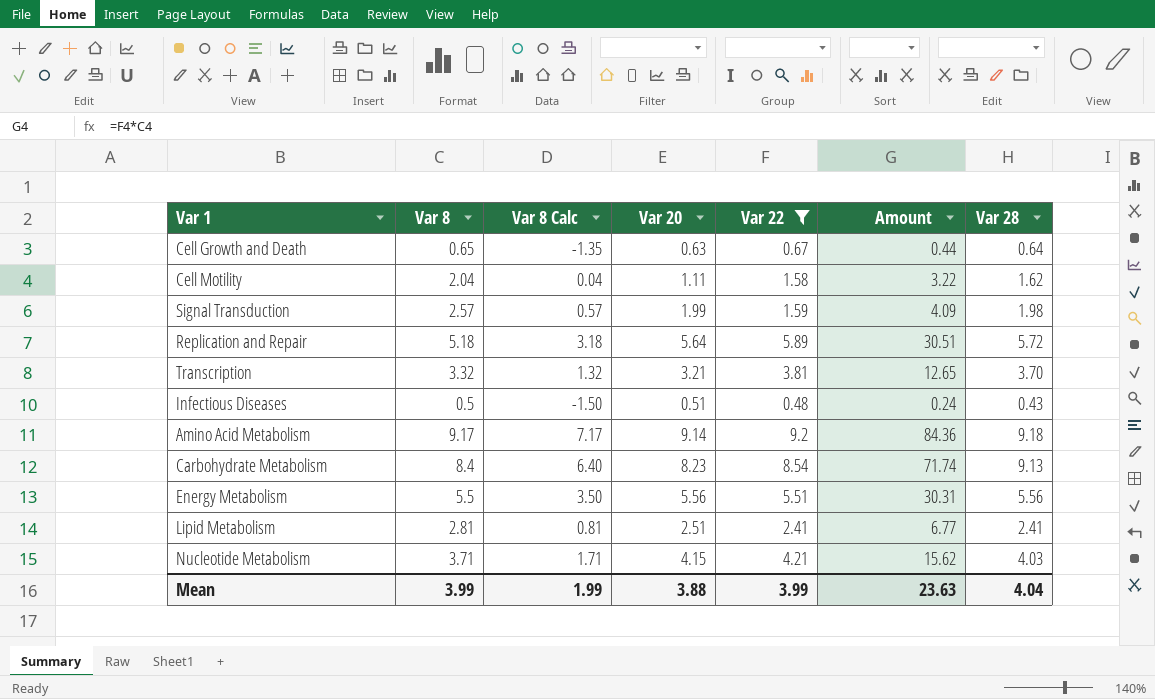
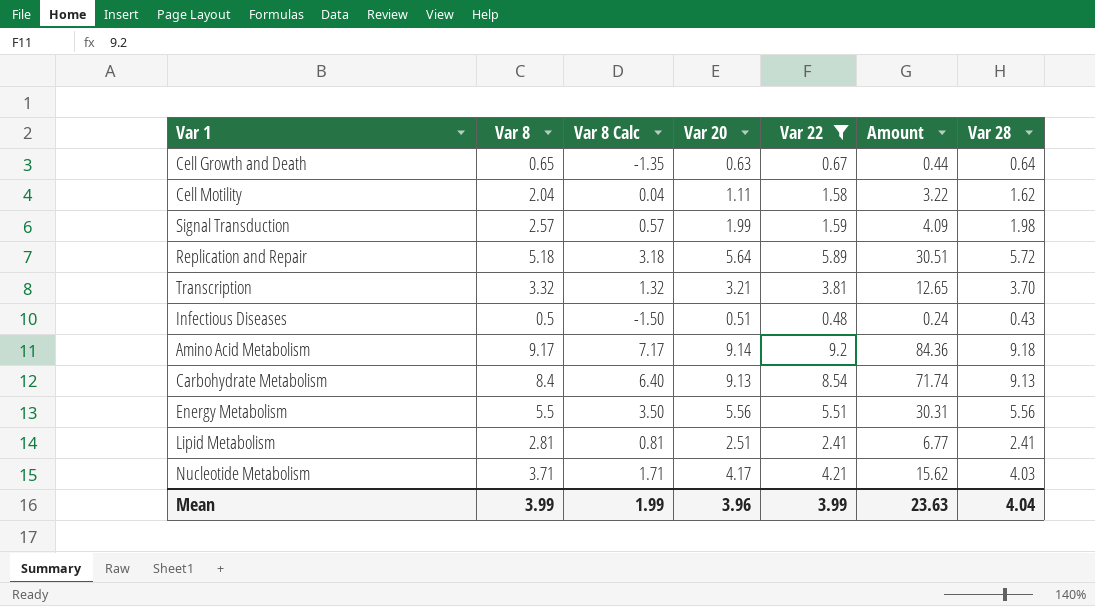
Carbohydrate Metabolism | Var 20: 8.23 -> 9.13
Nucleotide Metabolism | Var 20: 4.15 -> 4.17
Mean | Var 20: 3.88 -> 3.96

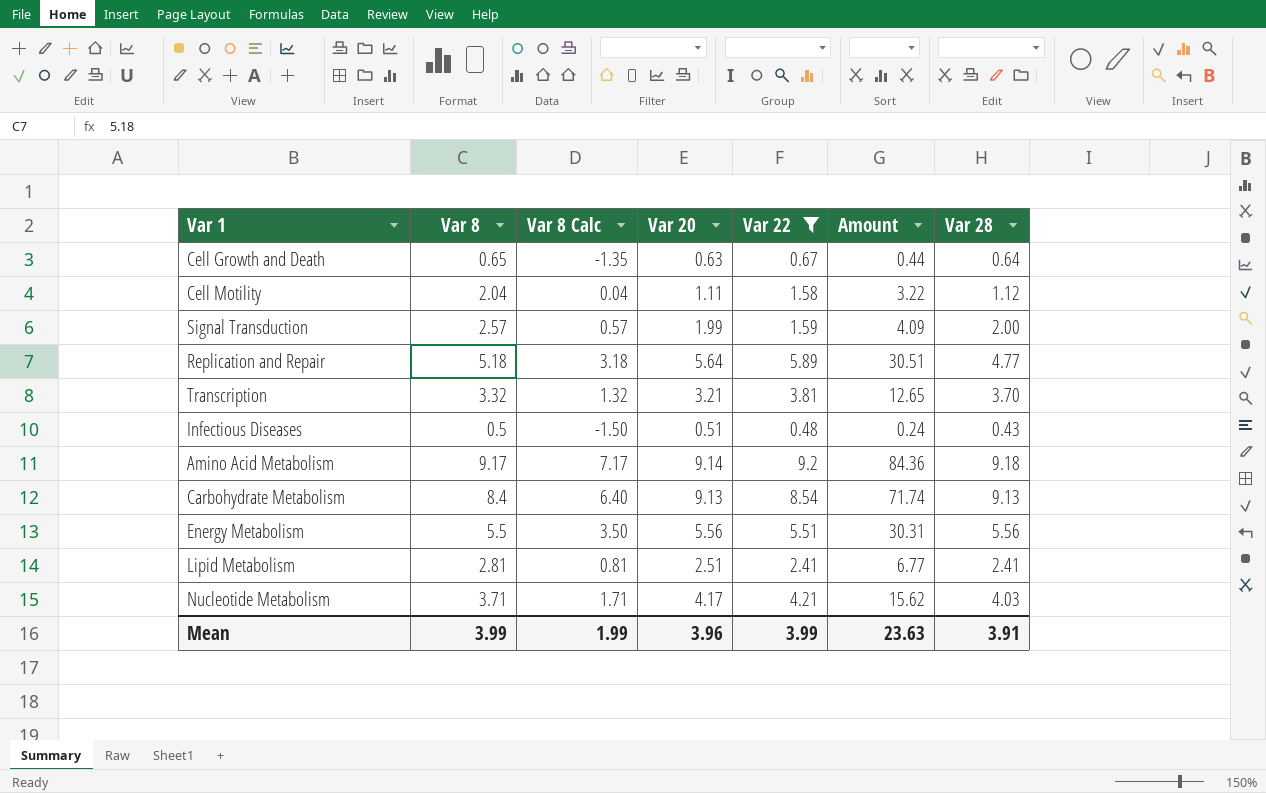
Cell Motility | Var 28: 1.62 -> 1.12
Signal Transduction | Var 28: 1.98 -> 2.00
Replication and Repair | Var 28: 5.72 -> 4.77
Mean | Var 28: 4.04 -> 3.91

